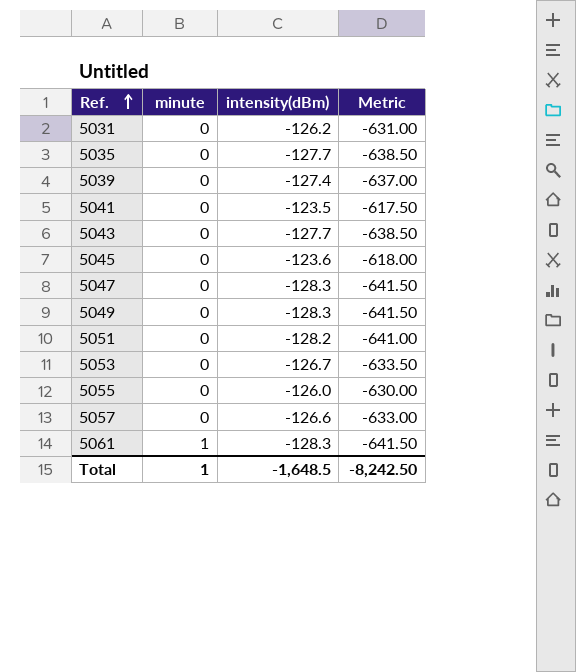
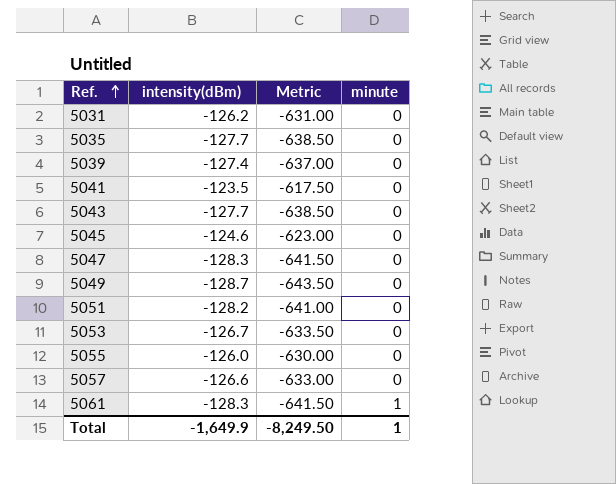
column minute | position: 2 -> 4
5045 | intensity(dBm): -123.6 -> -124.6
5045 | Metric: -618.00 -> -623.00
5049 | intensity(dBm): -128.3 -> -128.7
5049 | Metric: -641.50 -> -643.50
Total | intensity(dBm): -1,648.5 -> -1,649.9
Total | Metric: -8,242.50 -> -8,249.50

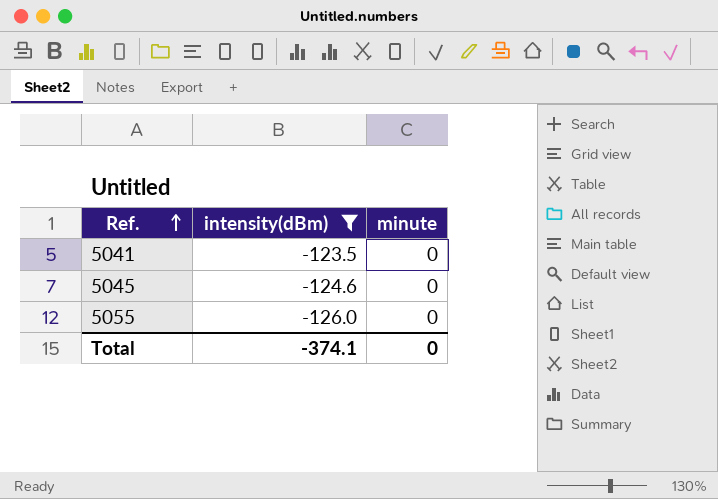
filter: none -> intensity(dBm) >= -126.0
column Metric | formula: [intensity(dBm)] * 5 -> none
Total | intensity(dBm): -1,649.9 -> -374.1
Total | minute: 1 -> 0

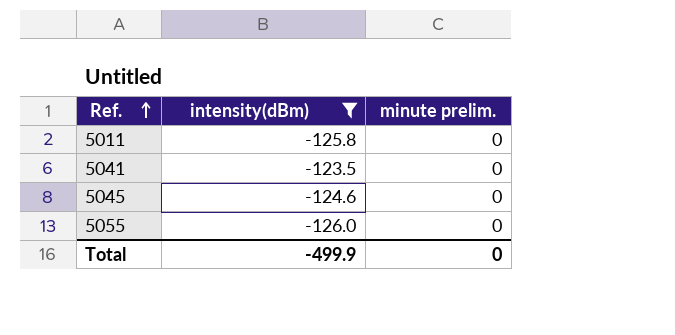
column name: minute -> minute prelim.
row 5011: none -> -125.8 | 0
Total | intensity(dBm): -374.1 -> -499.9

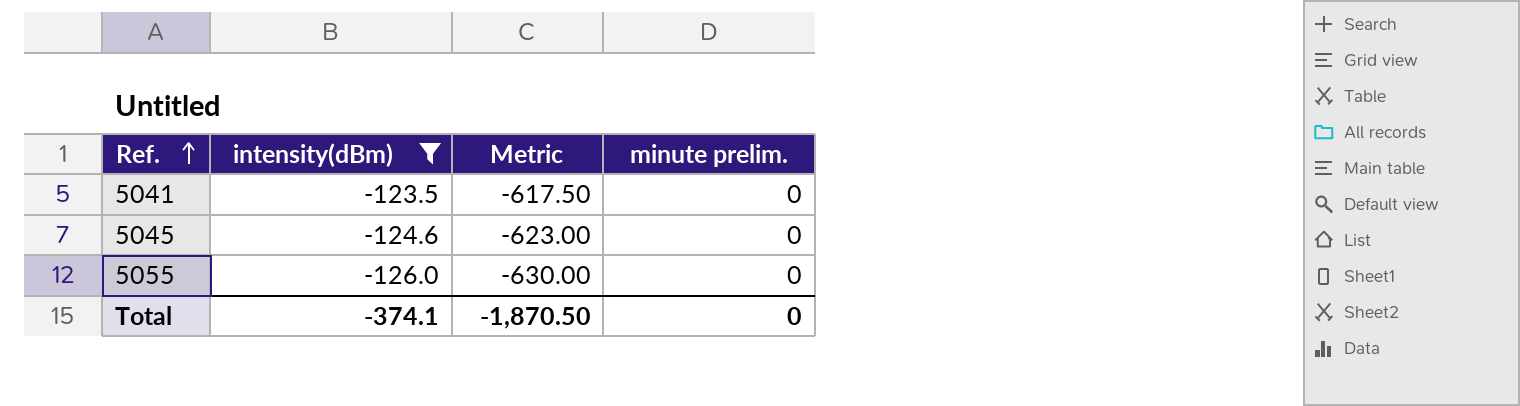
column Metric | formula: none -> [intensity(dBm)] * 5
row 5011: -125.8 | 0 -> none
Total | intensity(dBm): -499.9 -> -374.1

